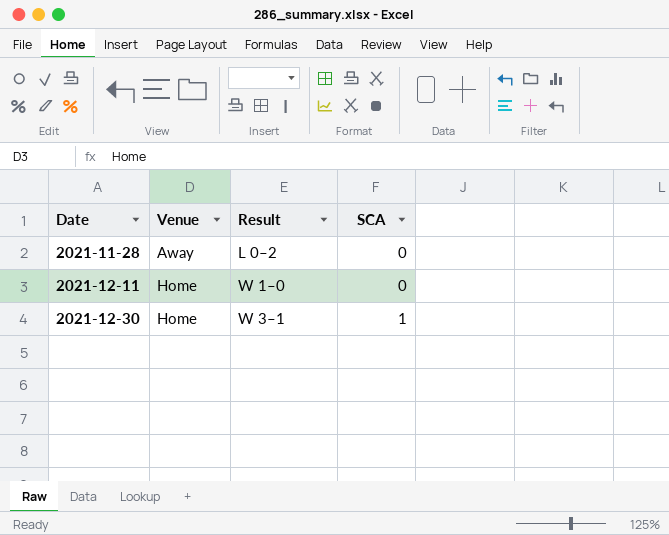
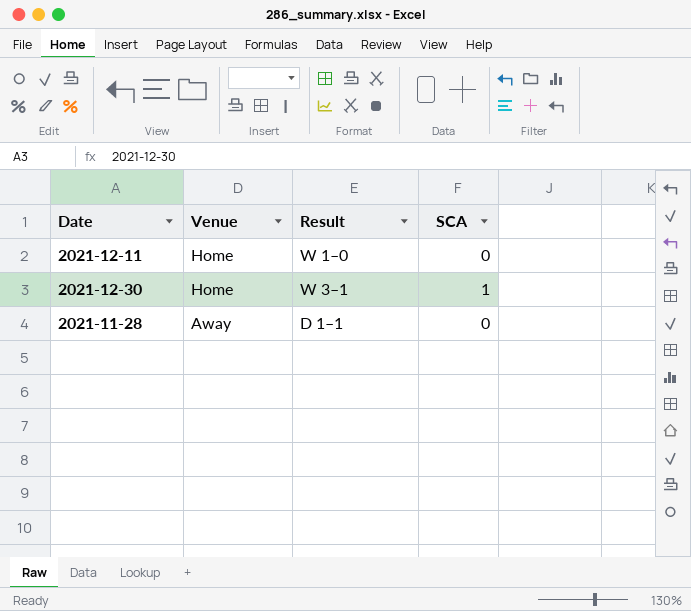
row order: Date ascending -> Venue descending
2021-11-28 | Result: L 0–2 -> D 1–1

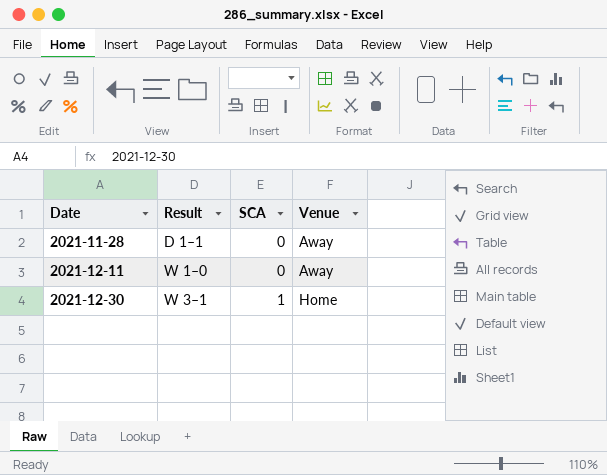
row order: Venue descending -> Date ascending
column Venue | position: 2 -> 4
2021-12-11 | Venue: Home -> Away

